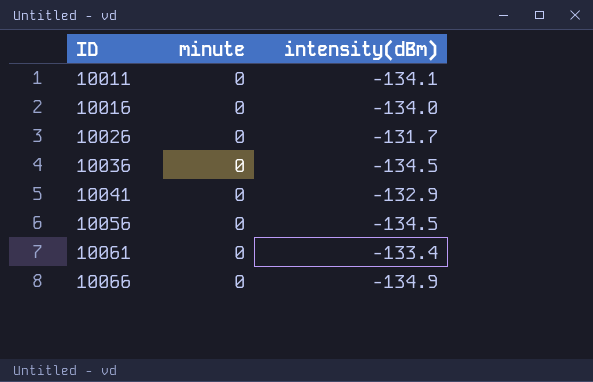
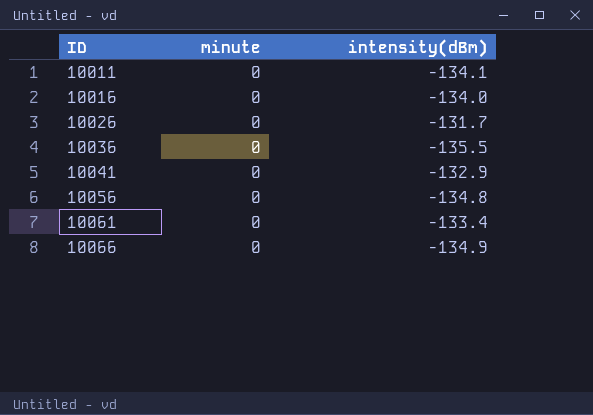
10036 | intensity(dBm): -134.5 -> -135.5
10056 | intensity(dBm): -134.5 -> -134.8

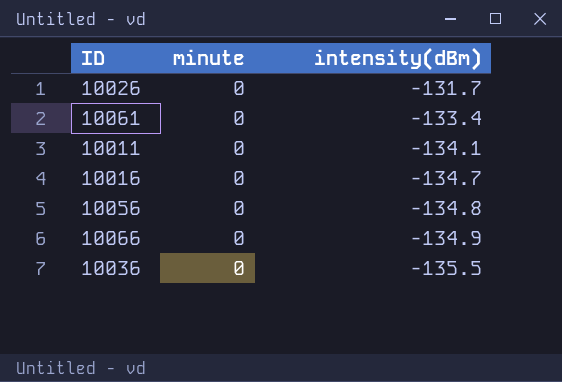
row order: ID ascending -> intensity(dBm) descending
row 10041: 0 | -132.9 -> none
10016 | intensity(dBm): -134.0 -> -134.7

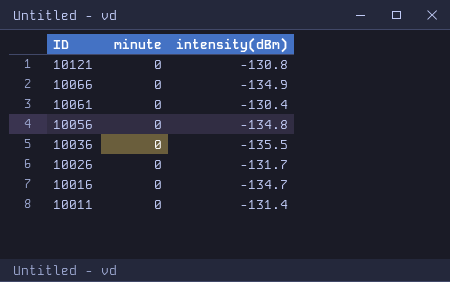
row order: intensity(dBm) descending -> ID descending
row 10121: none -> 0 | -130.8
10061 | intensity(dBm): -133.4 -> -130.4
10011 | intensity(dBm): -134.1 -> -131.4

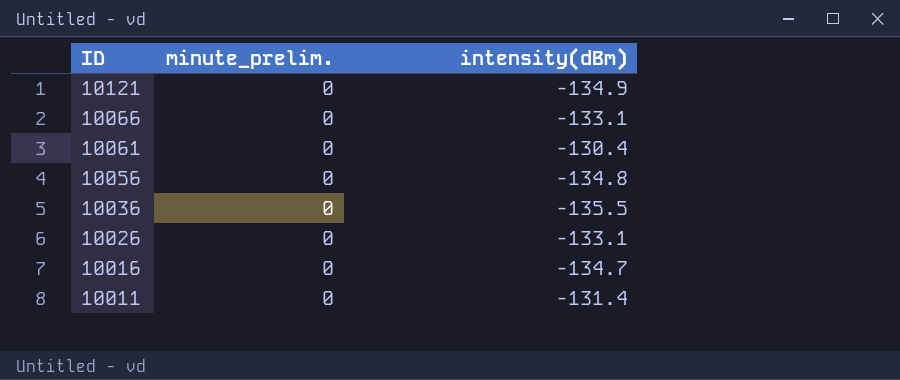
column name: minute -> minute_prelim.
10121 | intensity(dBm): -130.8 -> -134.9
10066 | intensity(dBm): -134.9 -> -133.1
10026 | intensity(dBm): -131.7 -> -133.1

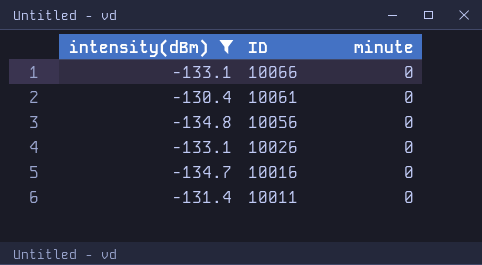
filter: none -> intensity(dBm) >= -134.8
column intensity(dBm) | position: 3 -> 1
column name: minute_prelim. -> minute

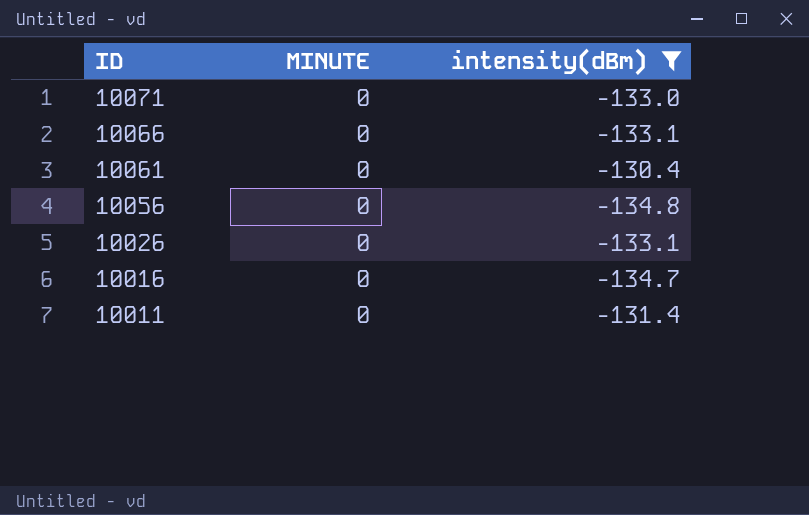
column name: minute -> MINUTE
column intensity(dBm) | position: 1 -> 3
row 10071: none -> 0 | -133.0

